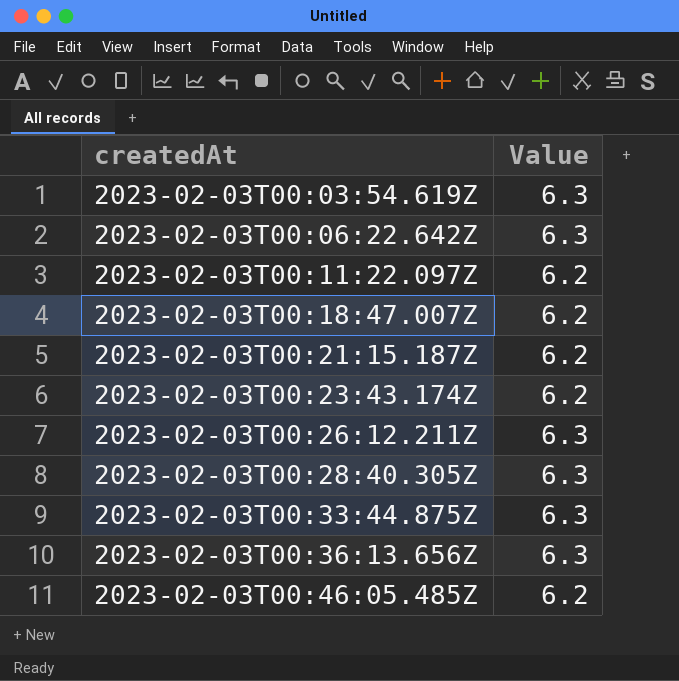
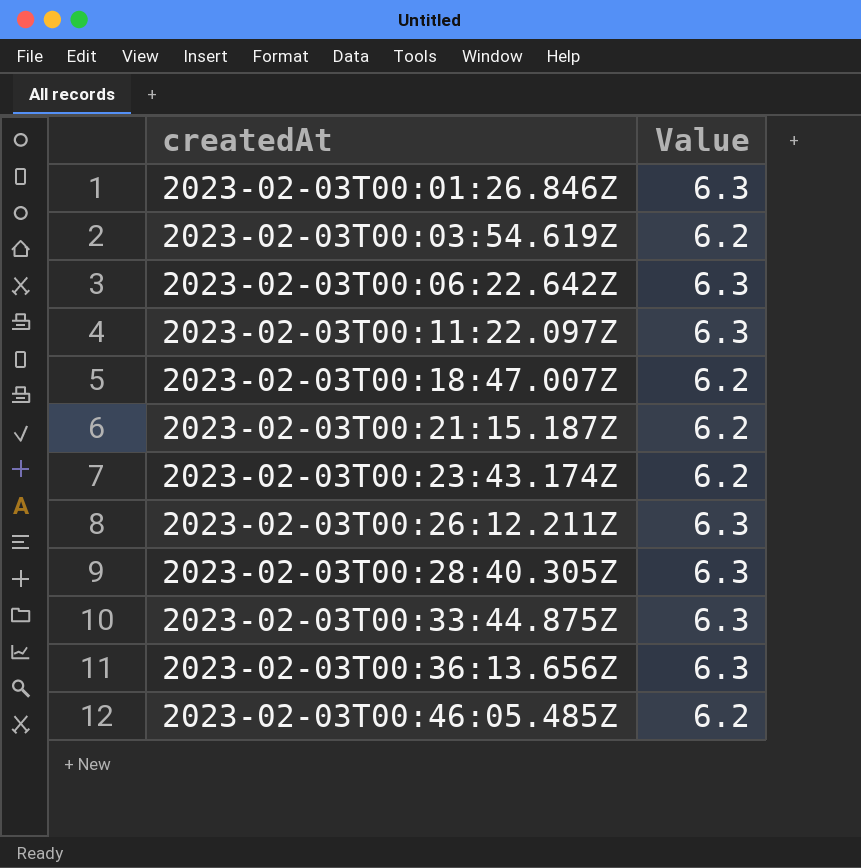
row 2023-02-03T00:01:26.846Z: none -> 6.3
2023-02-03T00:03:54.619Z | Value: 6.3 -> 6.2
2023-02-03T00:11:22.097Z | Value: 6.2 -> 6.3

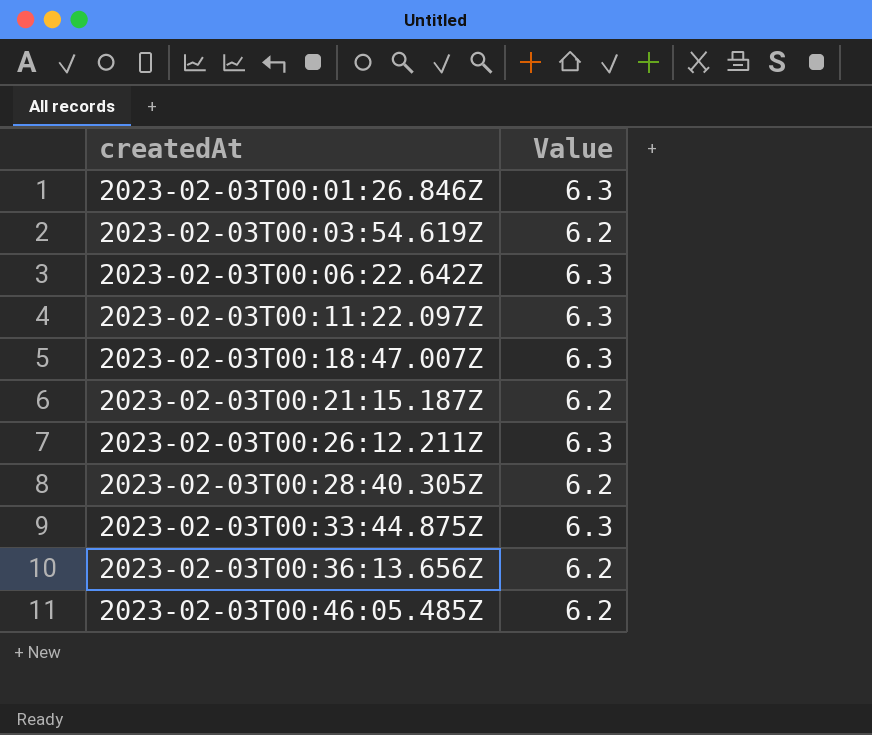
row 2023-02-03T00:23:43.174Z: 6.2 -> none
2023-02-03T00:18:47.007Z | Value: 6.2 -> 6.3
2023-02-03T00:28:40.305Z | Value: 6.3 -> 6.2
2023-02-03T00:36:13.656Z | Value: 6.3 -> 6.2

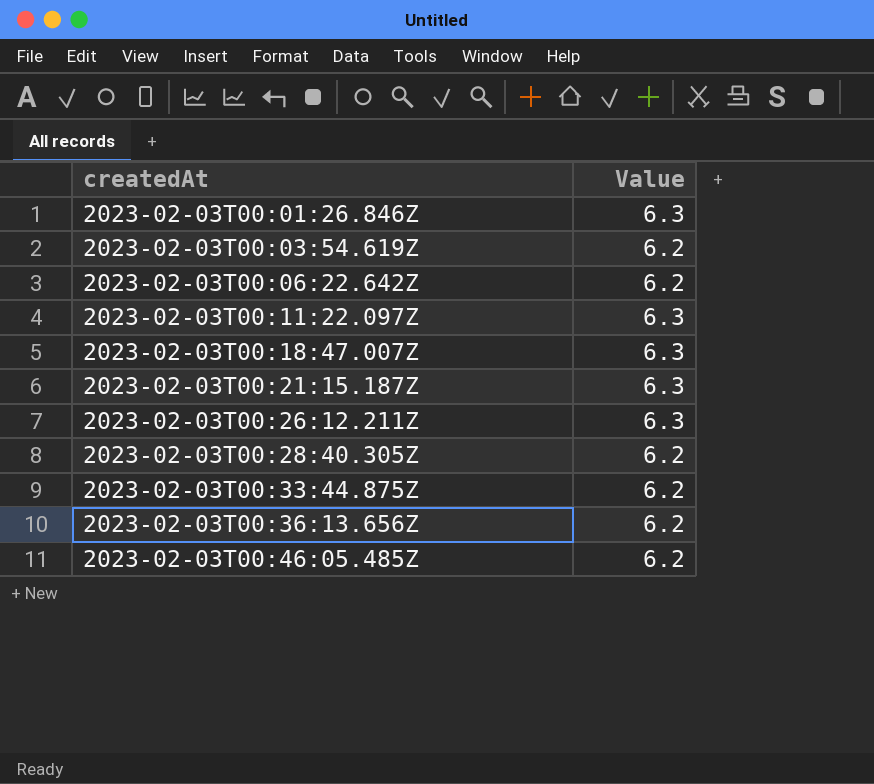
2023-02-03T00:06:22.642Z | Value: 6.3 -> 6.2
2023-02-03T00:21:15.187Z | Value: 6.2 -> 6.3
2023-02-03T00:33:44.875Z | Value: 6.3 -> 6.2

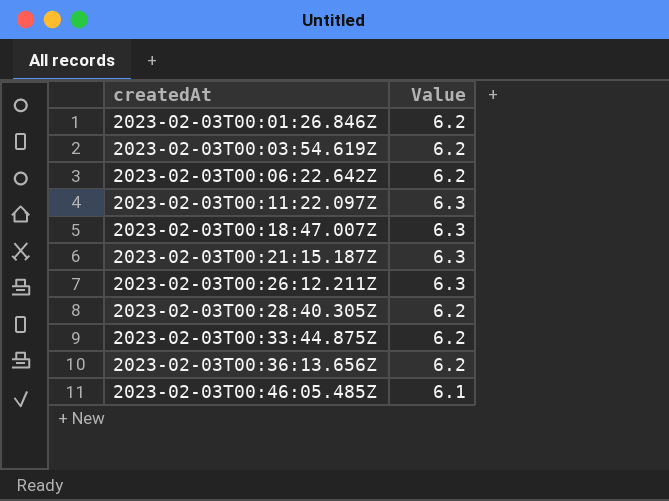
2023-02-03T00:01:26.846Z | Value: 6.3 -> 6.2
2023-02-03T00:46:05.485Z | Value: 6.2 -> 6.1

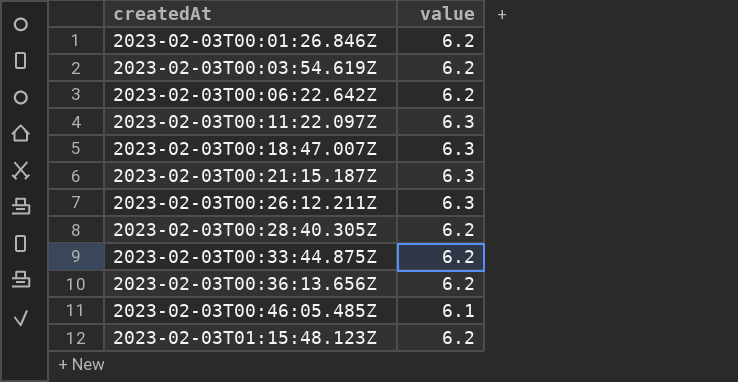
column name: Value -> value
row 2023-02-03T01:15:48.123Z: none -> 6.2

